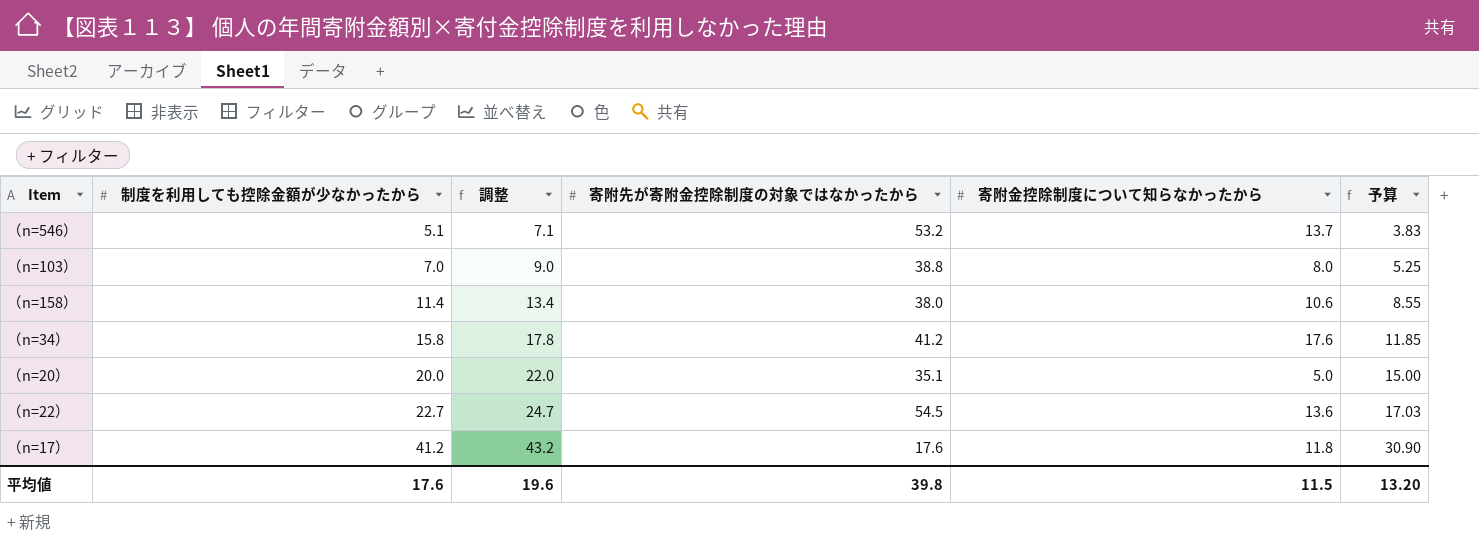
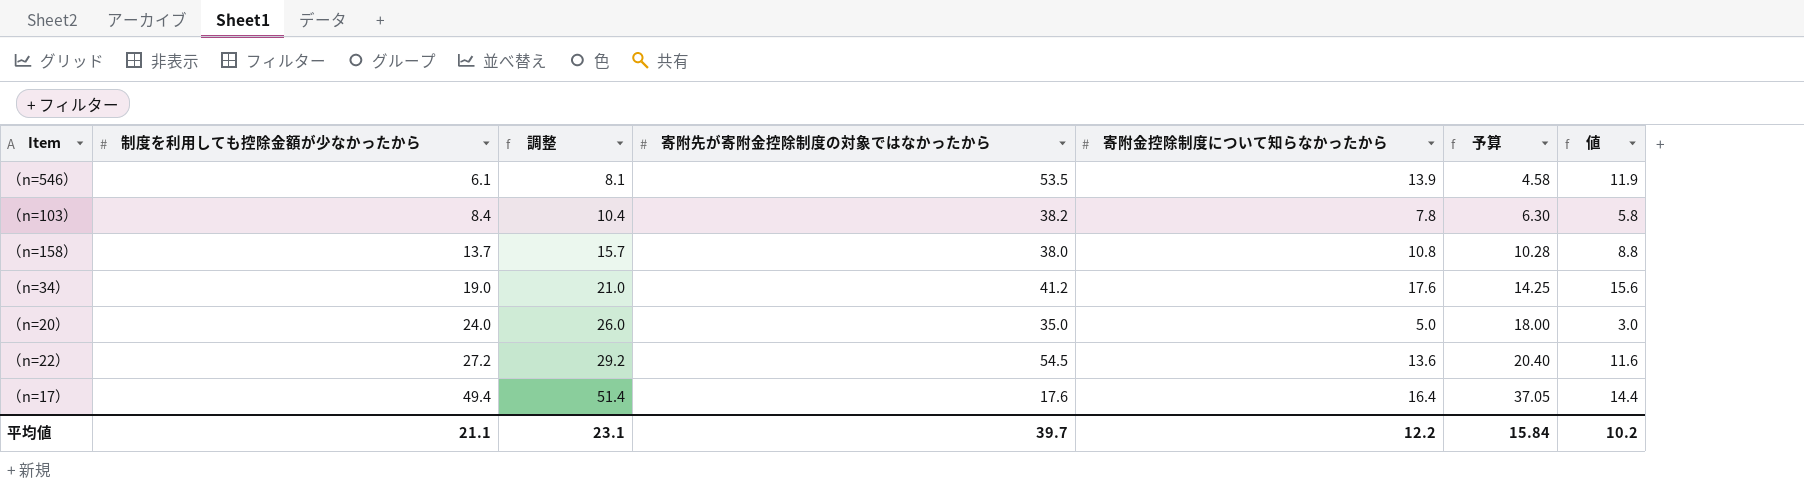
column 値 | formula: none -> [寄附金控除制度について知らなかったから] - 2
（n=546） | 制度を利用しても控除金額が少なかったから: 5.1 -> 6.1
（n=546） | 調整: 7.1 -> 8.1
（n=546） | 寄附先が寄附金控除制度の対象ではなかったから: 53.2 -> 53.5
（n=546） | 寄附金控除制度について知らなかったから: 13.7 -> 13.9
（n=546） | 予算: 3.83 -> 4.58
（n=103） | 制度を利用しても控除金額が少なかったから: 7.0 -> 8.4
（n=103） | 調整: 9.0 -> 10.4
（n=103） | 寄附先が寄附金控除制度の対象ではなかったから: 38.8 -> 38.2
（n=103） | 寄附金控除制度について知らなかったから: 8.0 -> 7.8
（n=103） | 予算: 5.25 -> 6.30
（n=158） | 制度を利用しても控除金額が少なかったから: 11.4 -> 13.7
（n=158） | 調整: 13.4 -> 15.7
（n=158） | 寄附金控除制度について知らなかったから: 10.6 -> 10.8
（n=158） | 予算: 8.55 -> 10.28
（n=34） | 制度を利用しても控除金額が少なかったから: 15.8 -> 19.0
（n=34） | 調整: 17.8 -> 21.0
（n=34） | 予算: 11.85 -> 14.25
（n=20） | 制度を利用しても控除金額が少なかったから: 20.0 -> 24.0
（n=20） | 調整: 22.0 -> 26.0
（n=20） | 寄附先が寄附金控除制度の対象ではなかったから: 35.1 -> 35.0
（n=20） | 予算: 15.00 -> 18.00
（n=22） | 制度を利用しても控除金額が少なかったから: 22.7 -> 27.2
（n=22） | 調整: 24.7 -> 29.2
（n=22） | 予算: 17.03 -> 20.40
（n=17） | 制度を利用しても控除金額が少なかったから: 41.2 -> 49.4
（n=17） | 調整: 43.2 -> 51.4
（n=17） | 寄附金控除制度について知らなかったから: 11.8 -> 16.4
（n=17） | 予算: 30.90 -> 37.05
平均値 | 制度を利用しても控除金額が少なかったから: 17.6 -> 21.1
平均値 | 調整: 19.6 -> 23.1
平均値 | 寄附先が寄附金控除制度の対象ではなかったから: 39.8 -> 39.7
平均値 | 寄附金控除制度について知らなかったから: 11.5 -> 12.2
平均値 | 予算: 13.20 -> 15.84

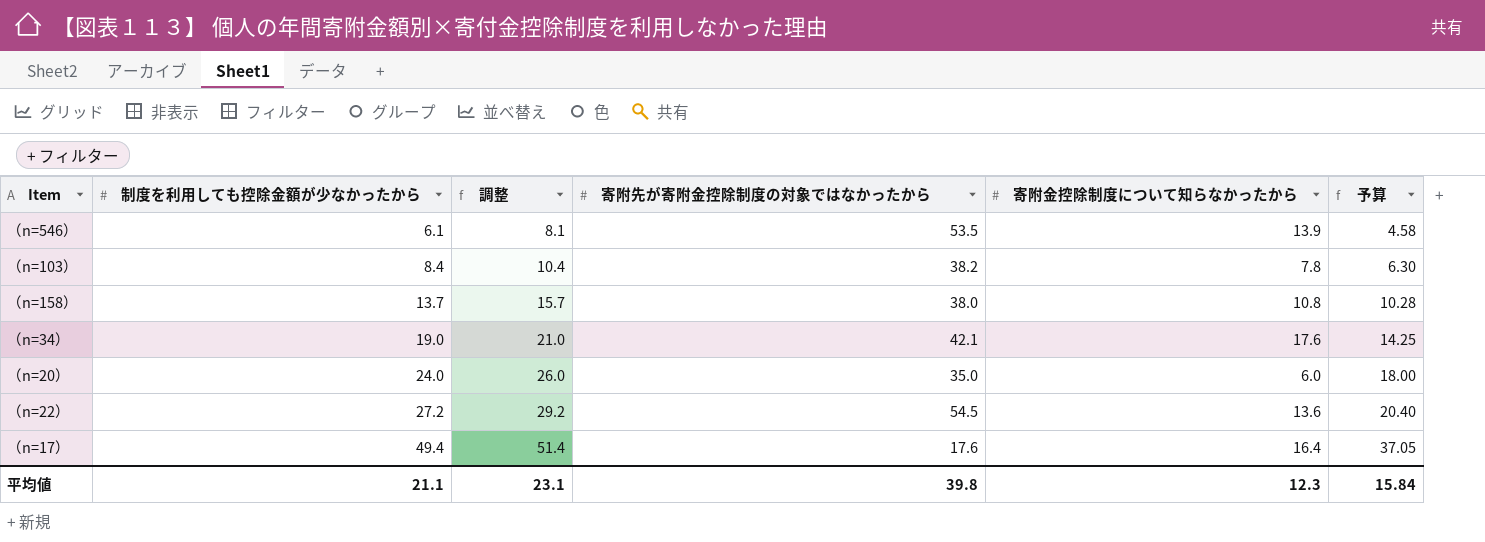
column 値 | formula: [寄附金控除制度について知らなかったから] - 2 -> none
（n=34） | 寄附先が寄附金控除制度の対象ではなかったから: 41.2 -> 42.1
（n=20） | 寄附金控除制度について知らなかったから: 5.0 -> 6.0
平均値 | 寄附先が寄附金控除制度の対象ではなかったから: 39.7 -> 39.8
平均値 | 寄附金控除制度について知らなかったから: 12.2 -> 12.3

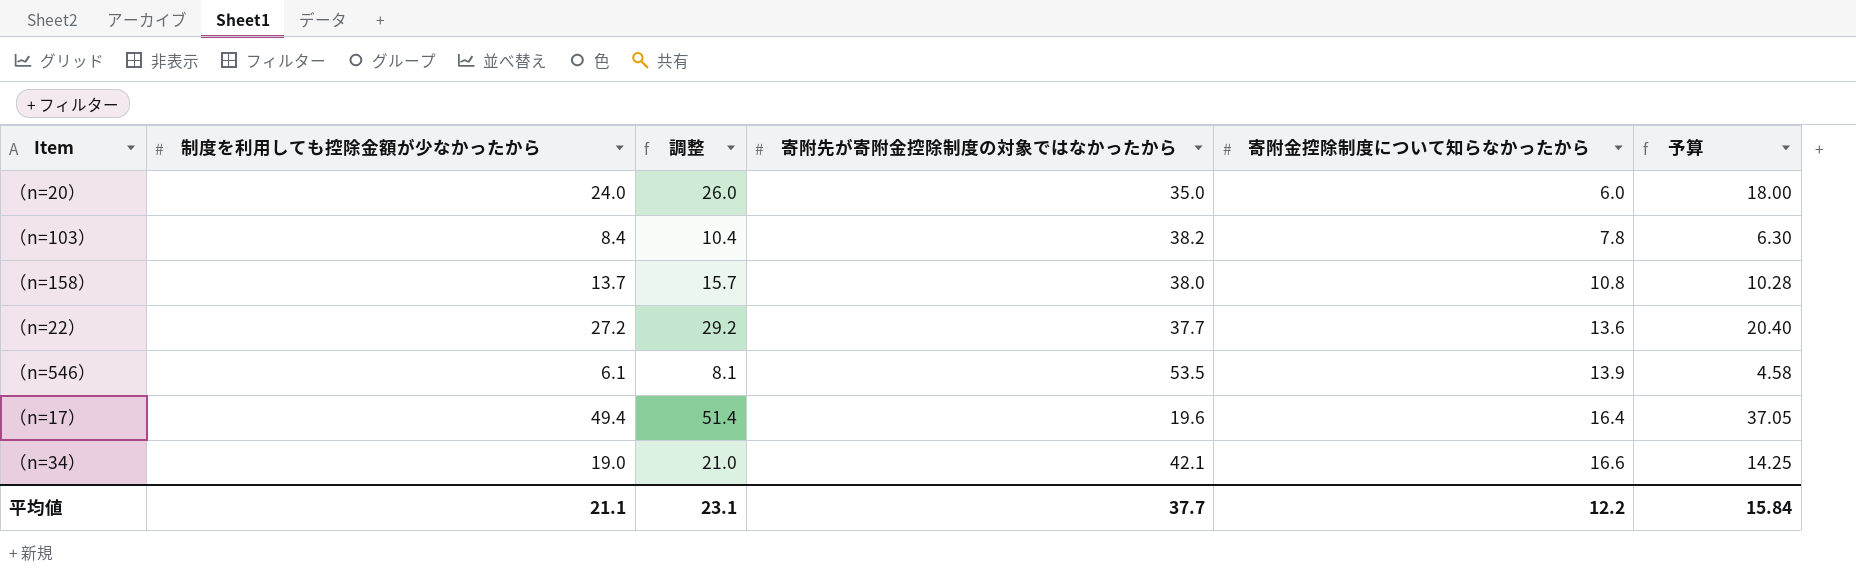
row order: 制度を利用しても控除金額が少なかったから ascending -> 寄附金控除制度について知らなかったから ascending
（n=22） | 寄附先が寄附金控除制度の対象ではなかったから: 54.5 -> 37.7
（n=17） | 寄附先が寄附金控除制度の対象ではなかったから: 17.6 -> 19.6
（n=34） | 寄附金控除制度について知らなかったから: 17.6 -> 16.6
平均値 | 寄附先が寄附金控除制度の対象ではなかったから: 39.8 -> 37.7
平均値 | 寄附金控除制度について知らなかったから: 12.3 -> 12.2

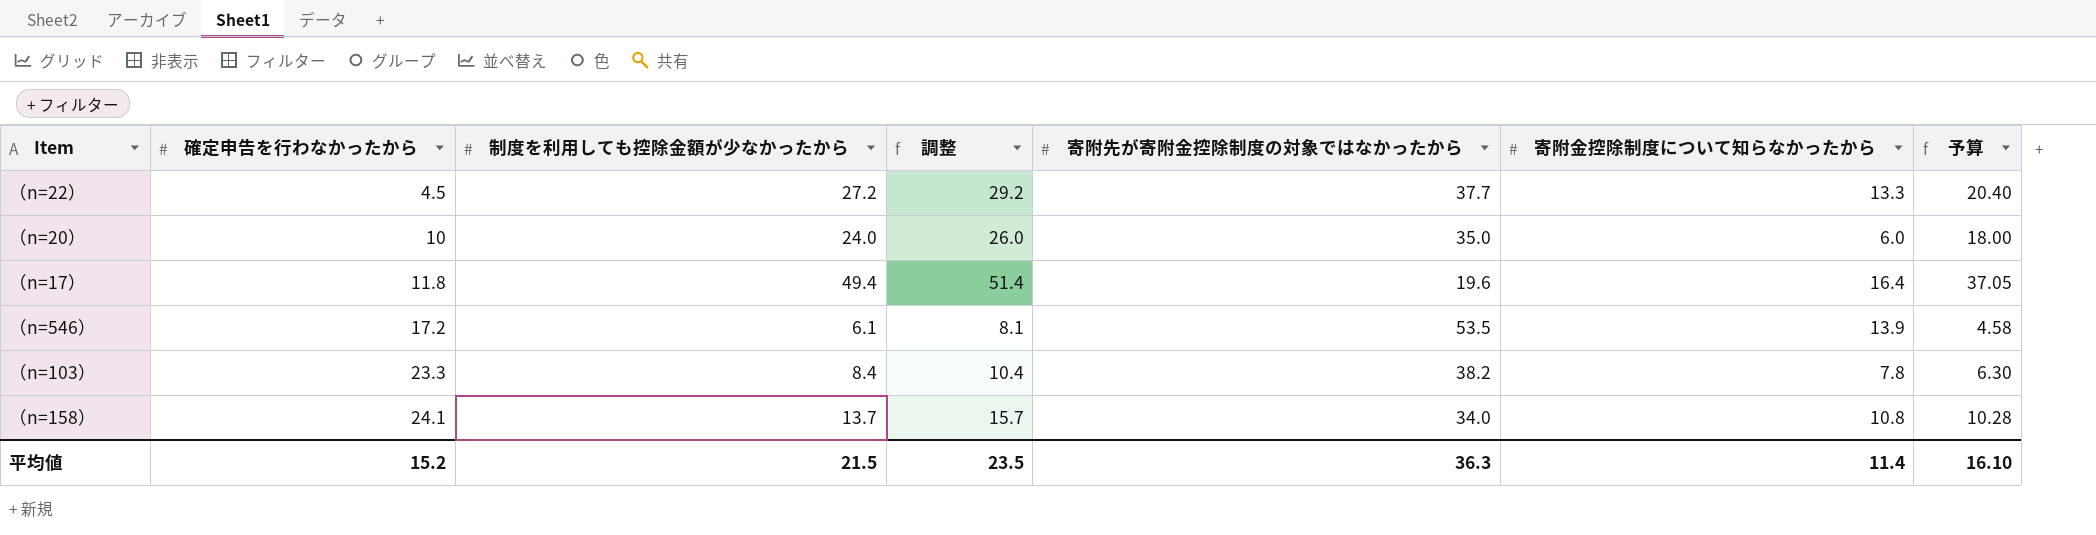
row order: 寄附金控除制度について知らなかったから ascending -> 確定申告を行わなかったから ascending
column 確定申告を行わなかったから | position: none -> 2
row （n=34）: 19.0 | 21.0 | 42.1 | 16.6 | 14.25 -> none
（n=22） | 寄附金控除制度について知らなかったから: 13.6 -> 13.3
（n=158） | 寄附先が寄附金控除制度の対象ではなかったから: 38.0 -> 34.0
平均値 | 制度を利用しても控除金額が少なかったから: 21.1 -> 21.5
平均値 | 調整: 23.1 -> 23.5
平均値 | 寄附先が寄附金控除制度の対象ではなかったから: 37.7 -> 36.3
平均値 | 寄附金控除制度について知らなかったから: 12.2 -> 11.4
平均値 | 予算: 15.84 -> 16.10

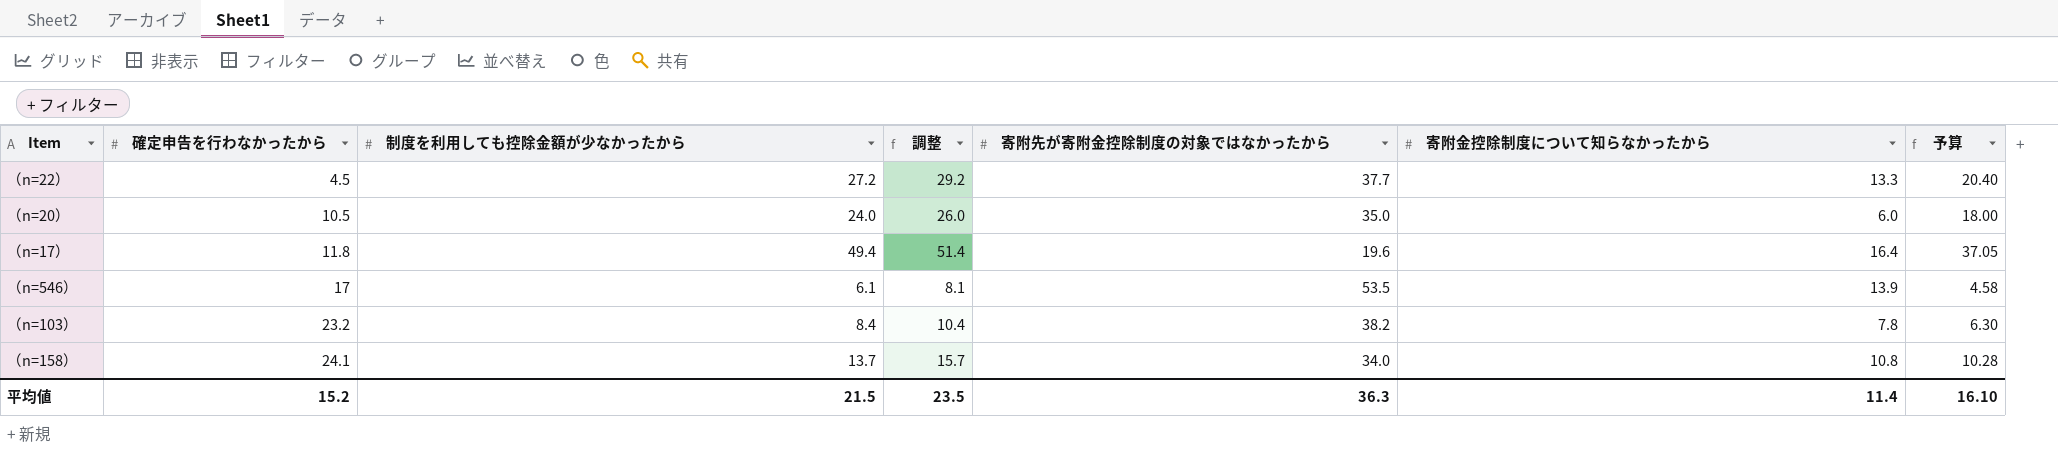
（n=20） | 確定申告を行わなかったから: 10 -> 10.5
（n=546） | 確定申告を行わなかったから: 17.2 -> 17
（n=103） | 確定申告を行わなかったから: 23.3 -> 23.2

